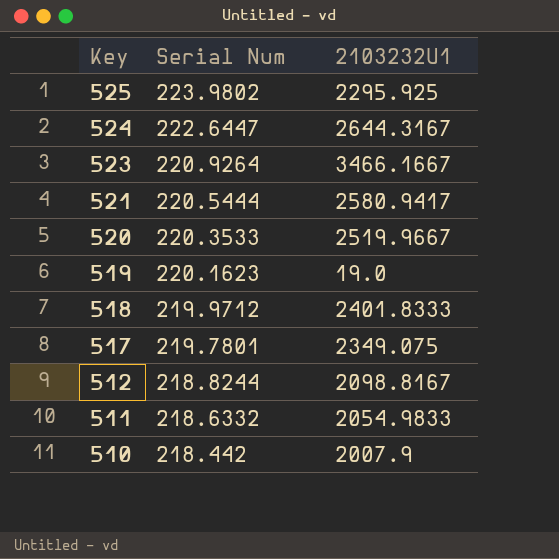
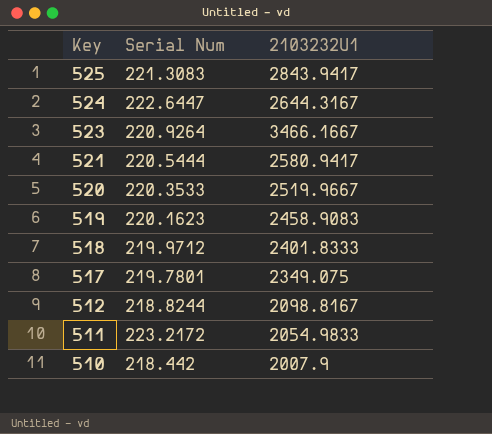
525 | Serial Num: 223.9802 -> 221.3083
525 | 2103232U1: 2295.925 -> 2843.9417
519 | 2103232U1: 19.0 -> 2458.9083
511 | Serial Num: 218.6332 -> 223.2172

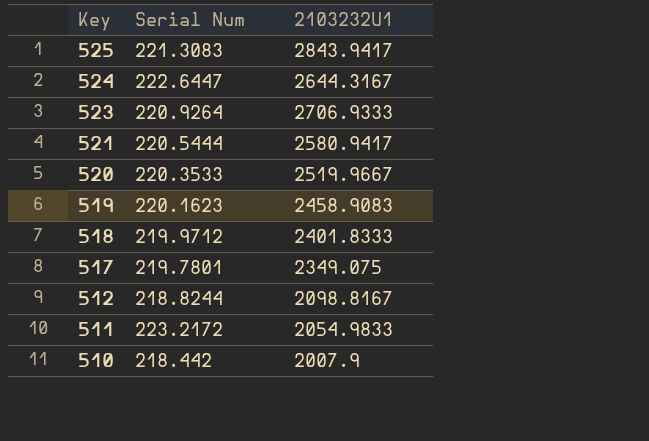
523 | 2103232U1: 3466.1667 -> 2706.9333

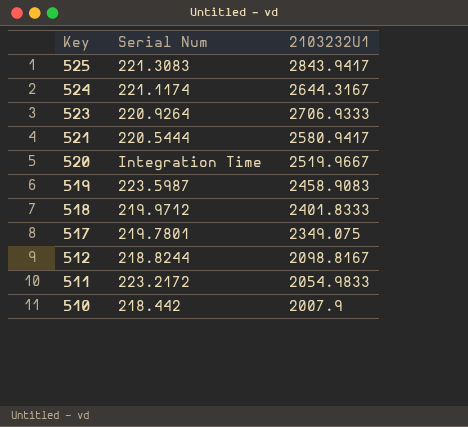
524 | Serial Num: 222.6447 -> 221.1174
520 | Serial Num: 220.3533 -> Integration Time
519 | Serial Num: 220.1623 -> 223.5987

